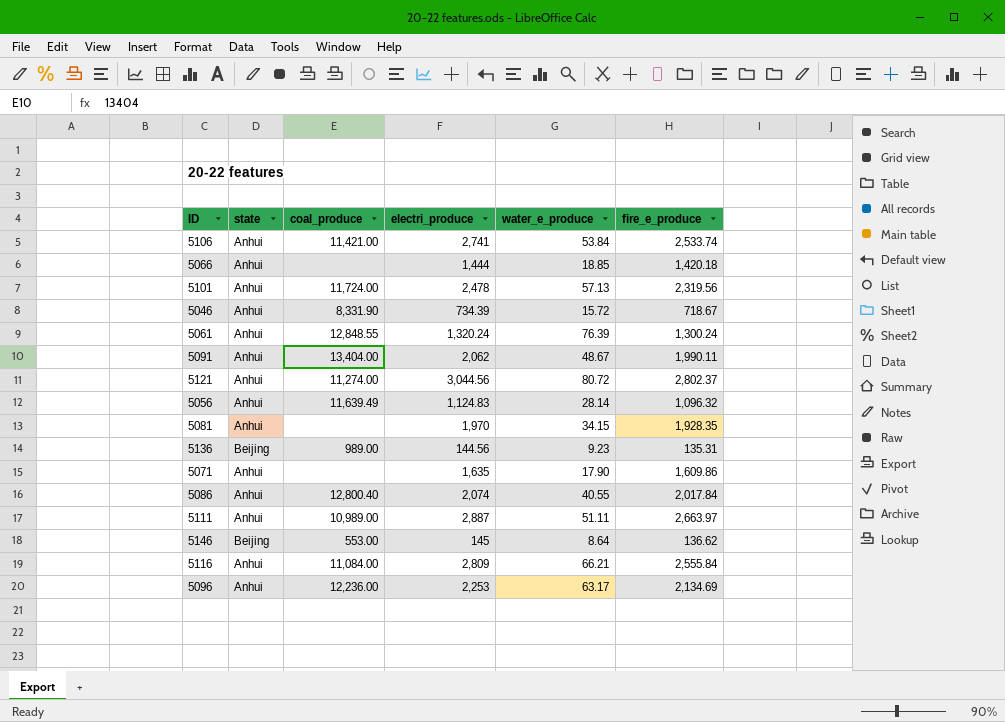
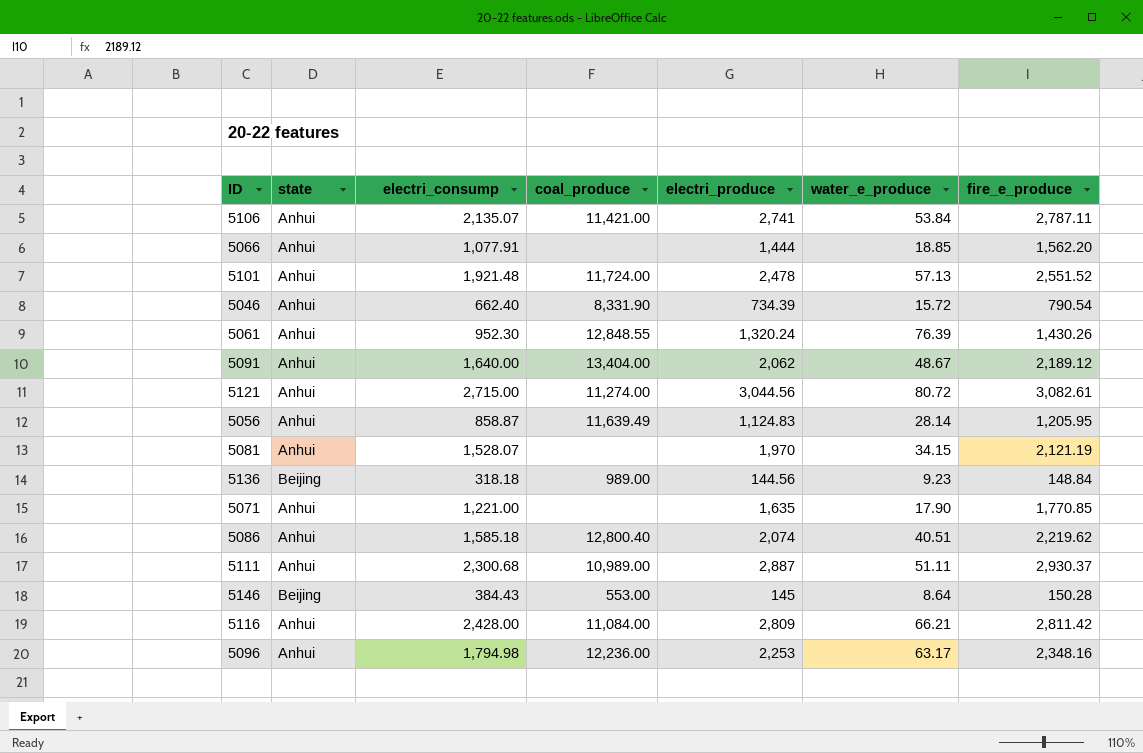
column electri_consump | position: none -> 3
5106 | fire_e_produce: 2,533.74 -> 2,787.11
5066 | fire_e_produce: 1,420.18 -> 1,562.20
5101 | fire_e_produce: 2,319.56 -> 2,551.52
5046 | fire_e_produce: 718.67 -> 790.54
5061 | fire_e_produce: 1,300.24 -> 1,430.26
5091 | fire_e_produce: 1,990.11 -> 2,189.12
5121 | fire_e_produce: 2,802.37 -> 3,082.61
5056 | fire_e_produce: 1,096.32 -> 1,205.95
5081 | fire_e_produce: 1,928.35 -> 2,121.19
5136 | fire_e_produce: 135.31 -> 148.84
5071 | fire_e_produce: 1,609.86 -> 1,770.85
5086 | water_e_produce: 40.55 -> 40.51
5086 | fire_e_produce: 2,017.84 -> 2,219.62
5111 | fire_e_produce: 2,663.97 -> 2,930.37
5146 | fire_e_produce: 136.62 -> 150.28
5116 | fire_e_produce: 2,555.84 -> 2,811.42
5096 | fire_e_produce: 2,134.69 -> 2,348.16

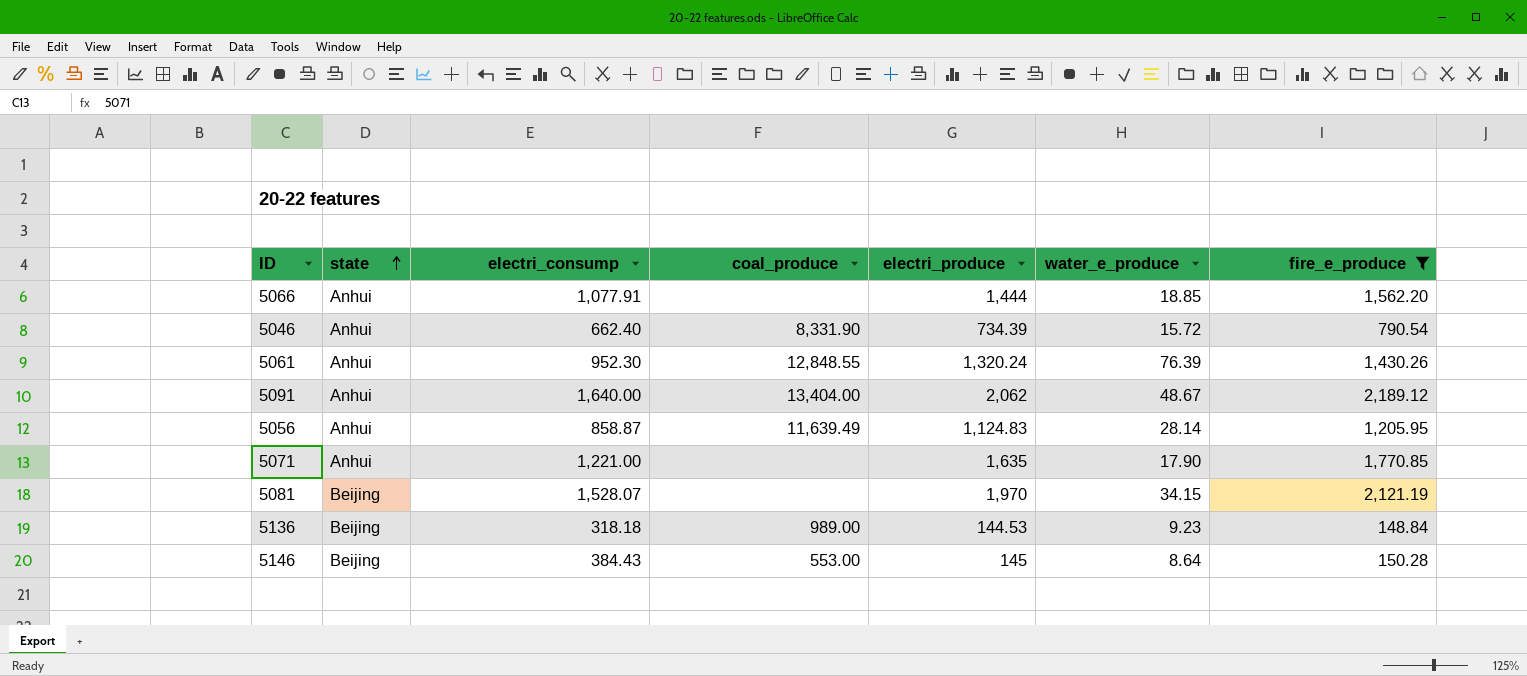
filter: none -> fire_e_produce <= 2,189.12
row order: none -> state ascending
5081 | state: Anhui -> Beijing
5136 | electri_produce: 144.56 -> 144.53

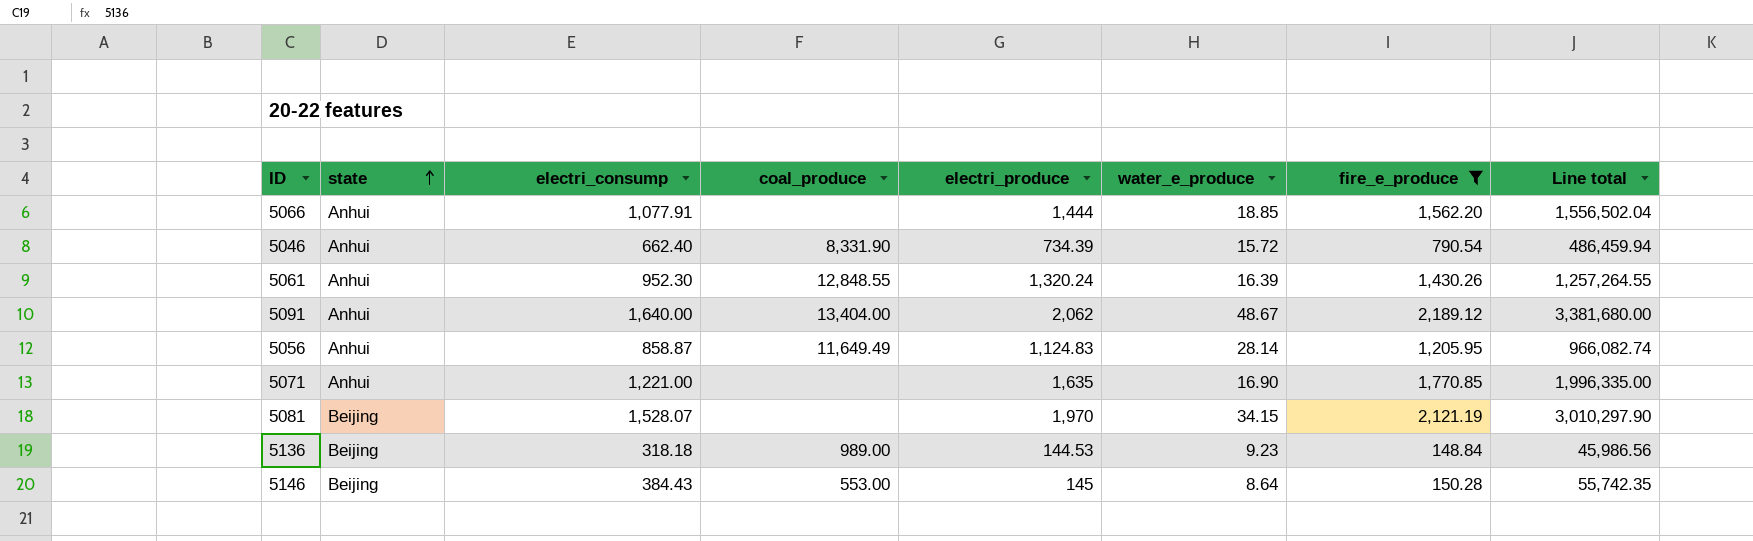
column Line total | formula: none -> [electri_consump] * [electri_produce]
5061 | water_e_produce: 76.39 -> 16.39
5056 | coal_produce: 11,639.49 -> 11,649.49
5071 | water_e_produce: 17.90 -> 16.90

